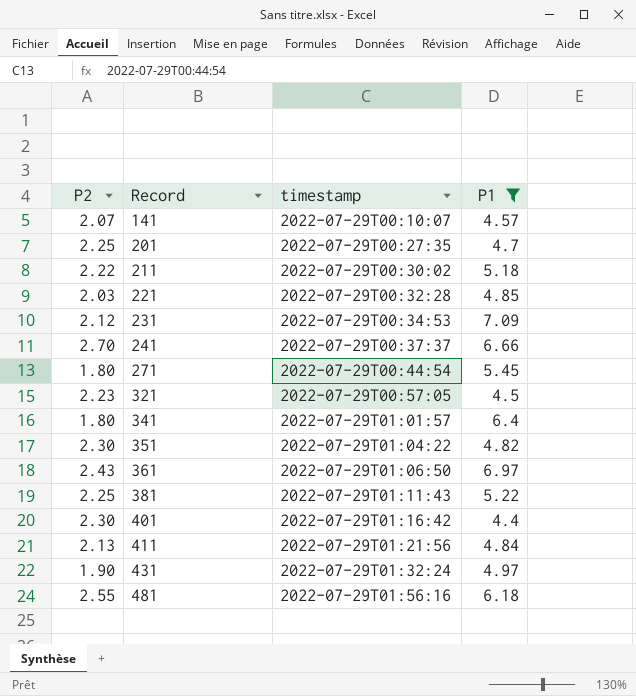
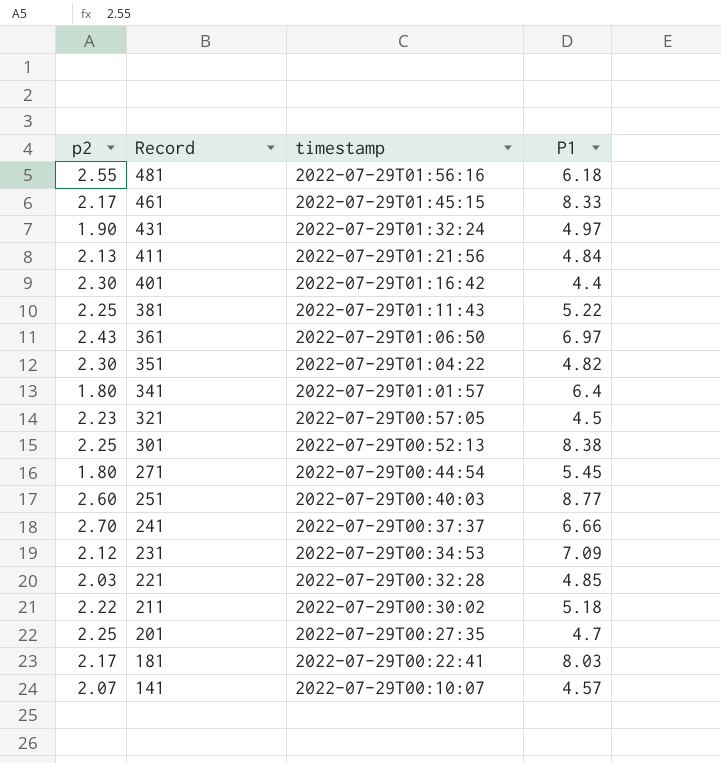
filter: P1 <= 7.09 -> none
row order: Record ascending -> Record descending
column name: P2 -> p2

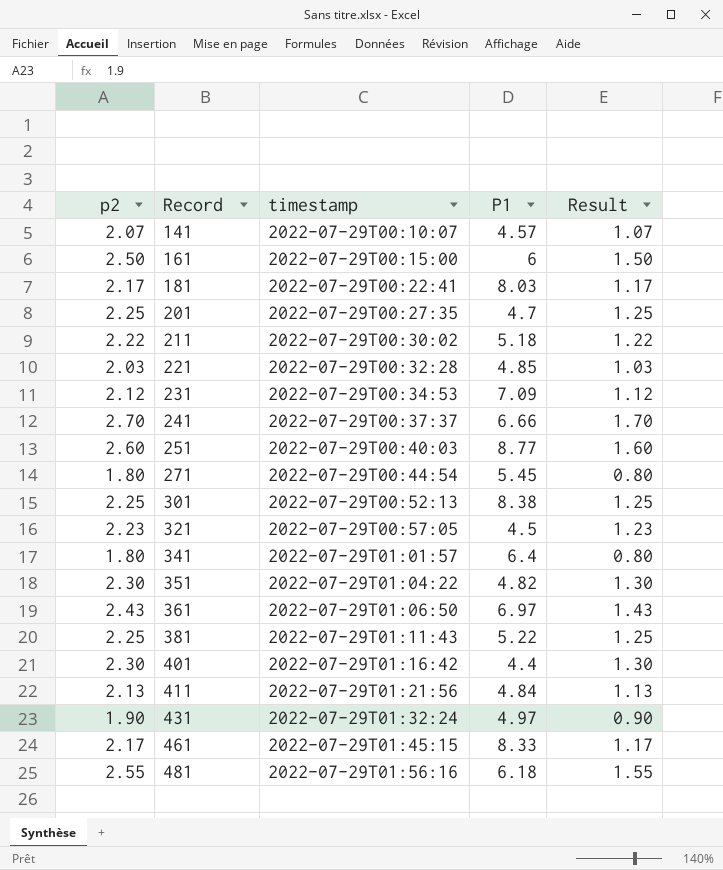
row order: Record descending -> Record ascending
column Result | formula: none -> [p2] - 1
row 161: none -> 2.50 | 2022-07-29T00:15:00 | 6 | 1.50

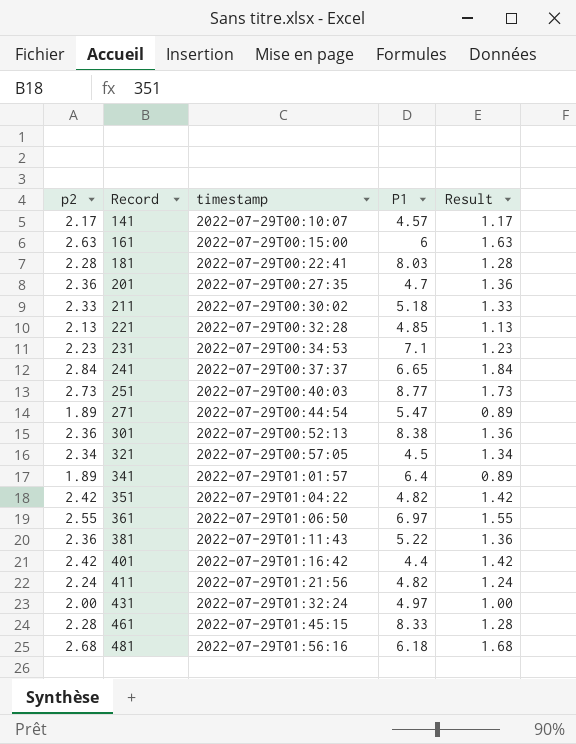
141 | p2: 2.07 -> 2.17
141 | Result: 1.07 -> 1.17
161 | p2: 2.50 -> 2.63
161 | Result: 1.50 -> 1.63
181 | p2: 2.17 -> 2.28
181 | Result: 1.17 -> 1.28
201 | p2: 2.25 -> 2.36
201 | Result: 1.25 -> 1.36
211 | p2: 2.22 -> 2.33
211 | Result: 1.22 -> 1.33
221 | p2: 2.03 -> 2.13
221 | Result: 1.03 -> 1.13
231 | p2: 2.12 -> 2.23
231 | P1: 7.09 -> 7.1
231 | Result: 1.12 -> 1.23
241 | p2: 2.70 -> 2.84
241 | P1: 6.66 -> 6.65
241 | Result: 1.70 -> 1.84
251 | p2: 2.60 -> 2.73
251 | Result: 1.60 -> 1.73
271 | p2: 1.80 -> 1.89
271 | P1: 5.45 -> 5.47
271 | Result: 0.80 -> 0.89
301 | p2: 2.25 -> 2.36
301 | Result: 1.25 -> 1.36
321 | p2: 2.23 -> 2.34
321 | Result: 1.23 -> 1.34
341 | p2: 1.80 -> 1.89
341 | Result: 0.80 -> 0.89
351 | p2: 2.30 -> 2.42
351 | Result: 1.30 -> 1.42
361 | p2: 2.43 -> 2.55
361 | Result: 1.43 -> 1.55
381 | p2: 2.25 -> 2.36
381 | Result: 1.25 -> 1.36
401 | p2: 2.30 -> 2.42
401 | Result: 1.30 -> 1.42
411 | p2: 2.13 -> 2.24
411 | P1: 4.84 -> 4.82
411 | Result: 1.13 -> 1.24
431 | p2: 1.90 -> 2.00
431 | Result: 0.90 -> 1.00
461 | p2: 2.17 -> 2.28
461 | Result: 1.17 -> 1.28
481 | p2: 2.55 -> 2.68
481 | Result: 1.55 -> 1.68

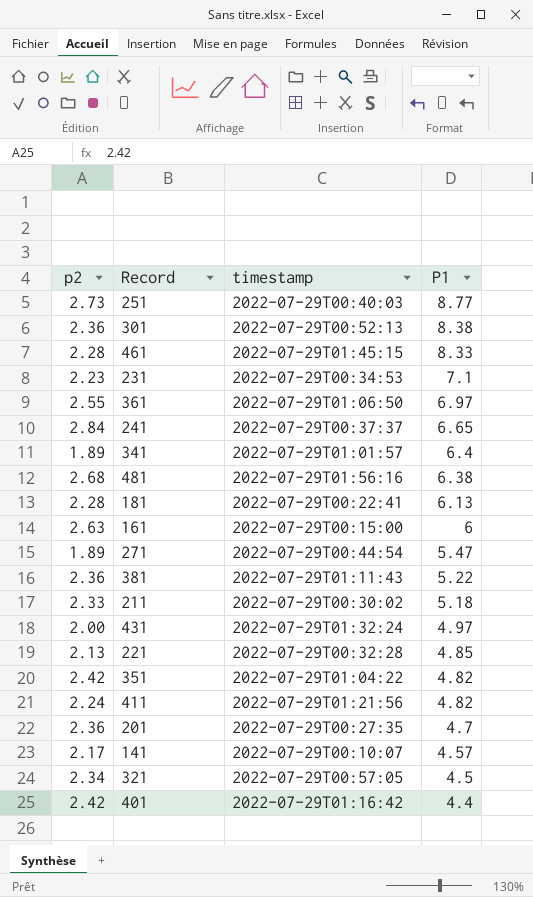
row order: Record ascending -> P1 descending
column Result | formula: [p2] - 1 -> none
481 | P1: 6.18 -> 6.38
181 | P1: 8.03 -> 6.13

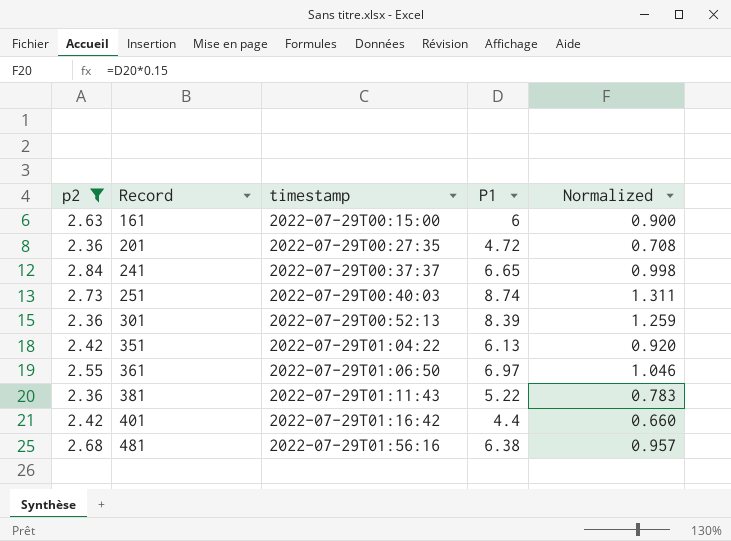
filter: none -> p2 >= 2.36
row order: P1 descending -> Record ascending
column Normalized | formula: none -> [P1] * 0.15
201 | P1: 4.7 -> 4.72
251 | P1: 8.77 -> 8.74
301 | P1: 8.38 -> 8.39
351 | P1: 4.82 -> 6.13

